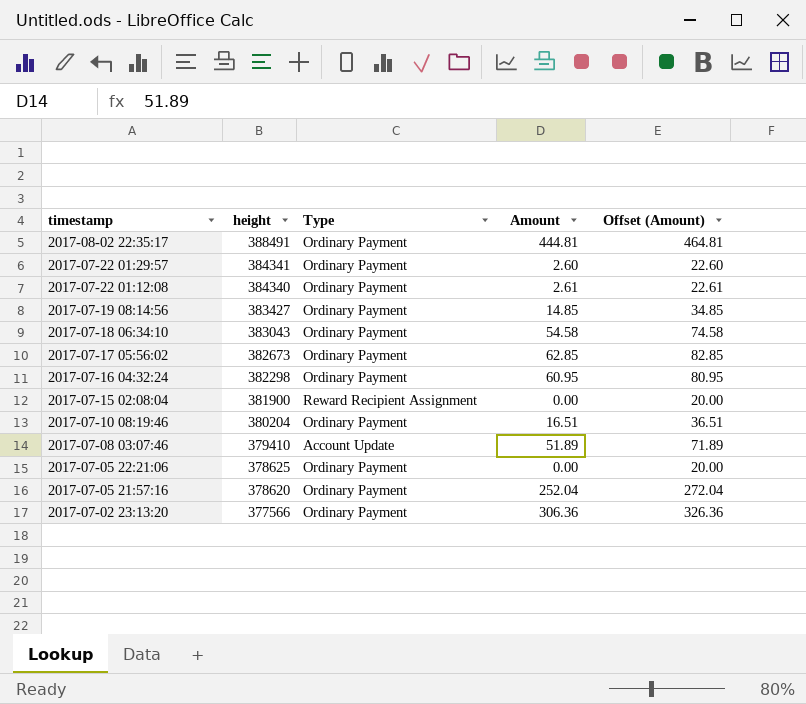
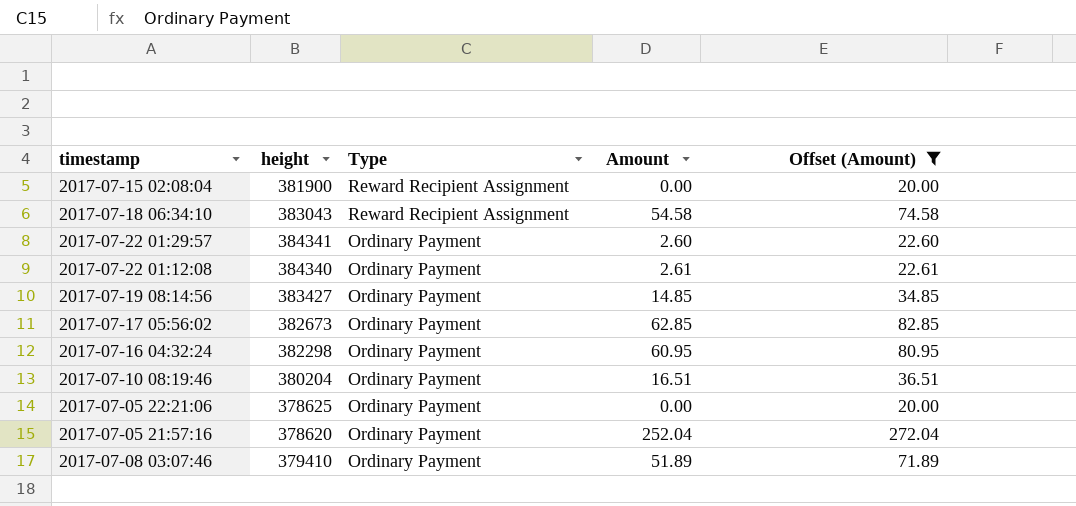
filter: none -> Offset (Amount) <= 272.04
row order: timestamp descending -> Type descending
2017-07-18 06:34:10 | Type: Ordinary Payment -> Reward Recipient Assignment
2017-07-08 03:07:46 | Type: Account Update -> Ordinary Payment

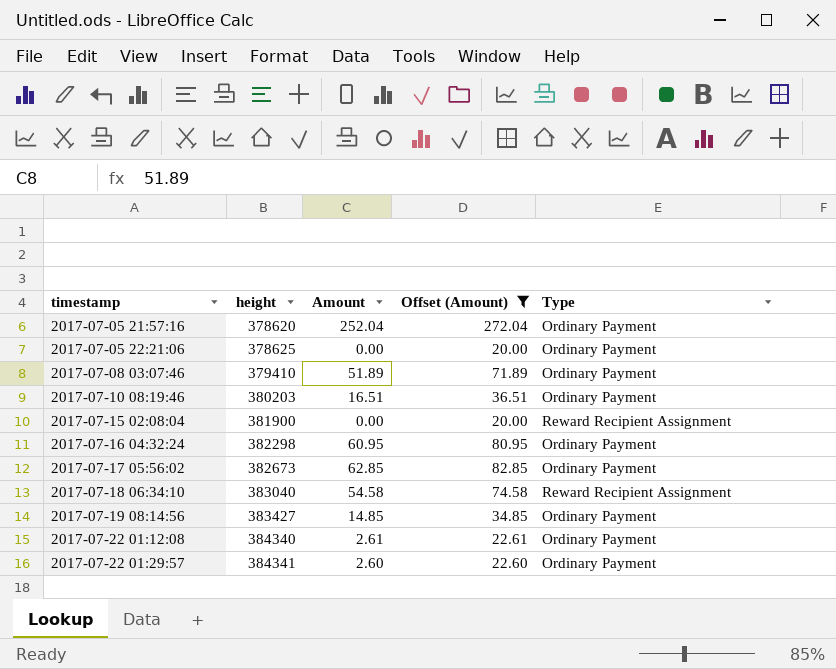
row order: Type descending -> timestamp ascending
column Type | position: 3 -> 5
2017-07-10 08:19:46 | height: 380204 -> 380203
2017-07-18 06:34:10 | height: 383043 -> 383040

